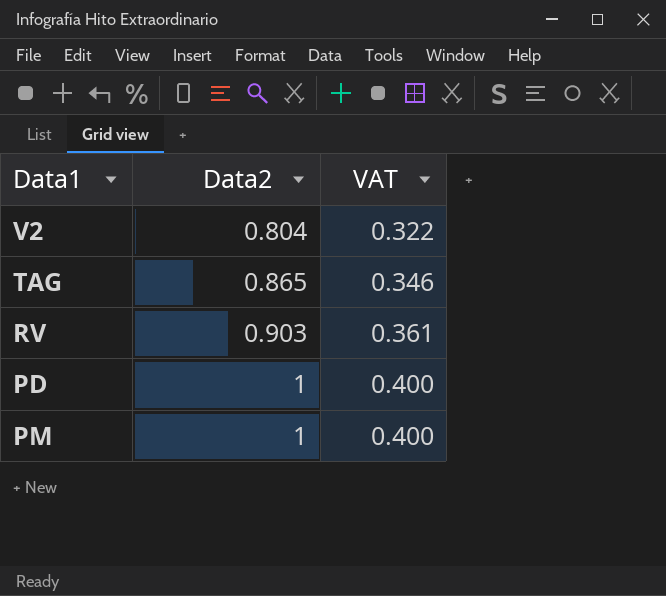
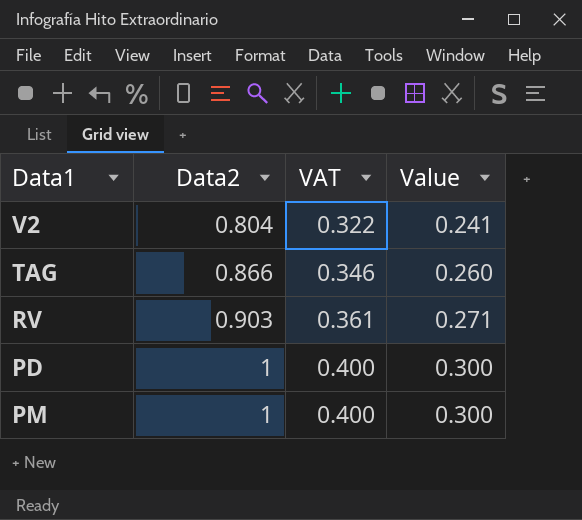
column Value | formula: none -> [Data2] * 0.3
TAG | Data2: 0.865 -> 0.866

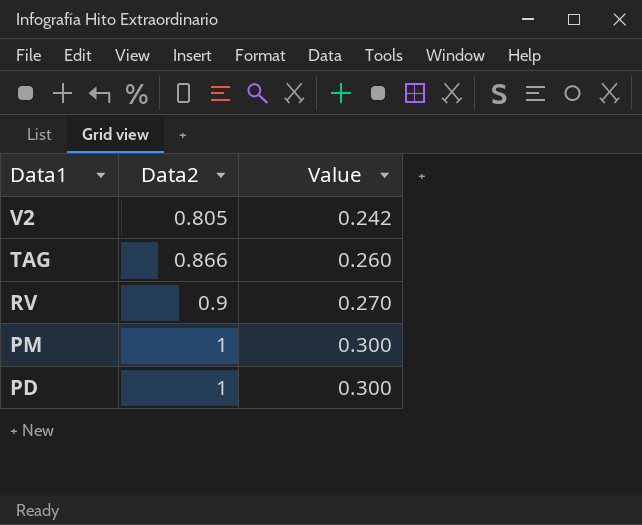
row order: Data2 ascending -> Data1 descending
column VAT | formula: [Data2] * 0.4 -> none
V2 | Data2: 0.804 -> 0.805
V2 | Value: 0.241 -> 0.242
RV | Data2: 0.903 -> 0.9
RV | Value: 0.271 -> 0.270

